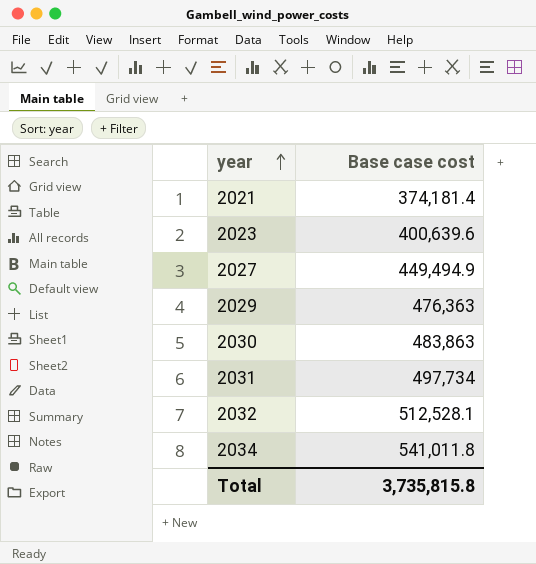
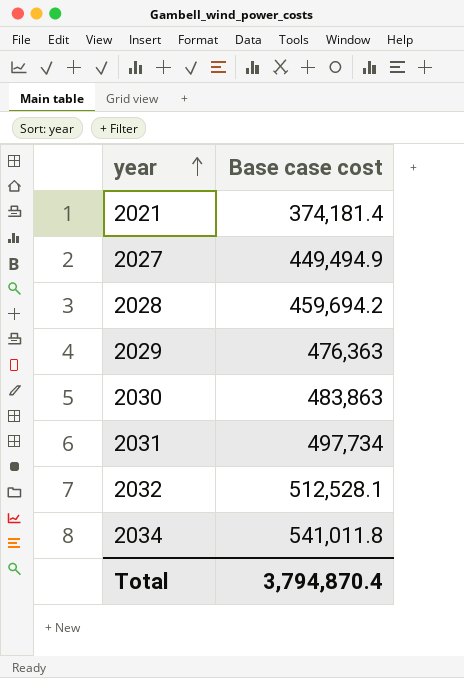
row 2023: 400,639.6 -> none
row 2028: none -> 459,694.2
Total | Base case cost: 3,735,815.8 -> 3,794,870.4

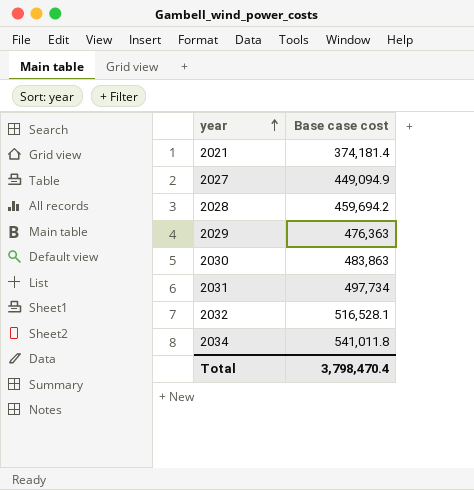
2027 | Base case cost: 449,494.9 -> 449,094.9
2032 | Base case cost: 512,528.1 -> 516,528.1
Total | Base case cost: 3,794,870.4 -> 3,798,470.4

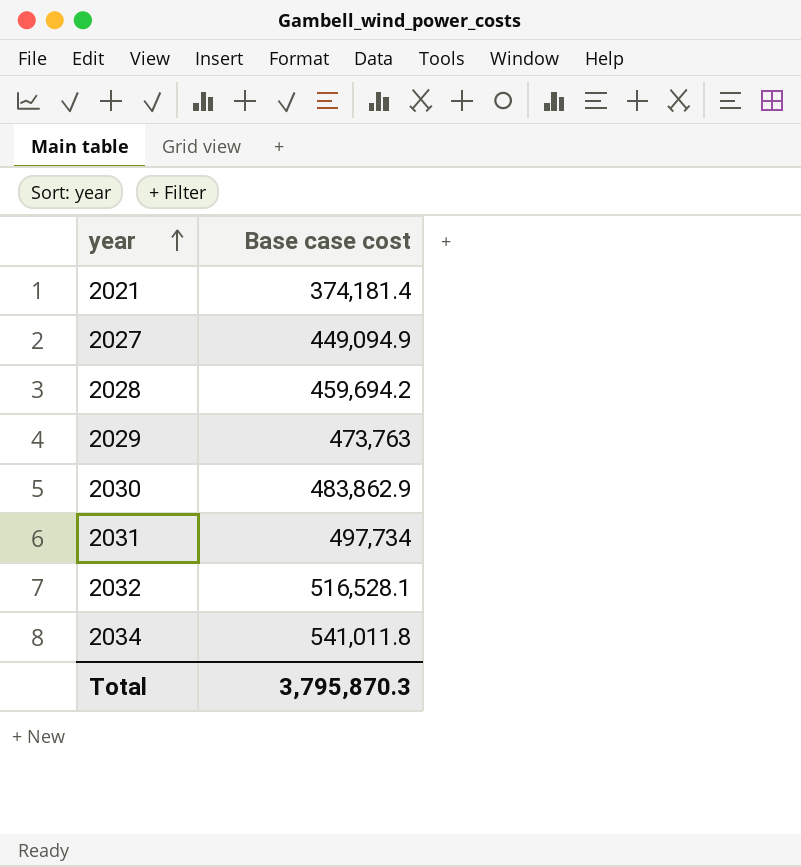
2029 | Base case cost: 476,363 -> 473,763
2030 | Base case cost: 483,863 -> 483,862.9
Total | Base case cost: 3,798,470.4 -> 3,795,870.3

